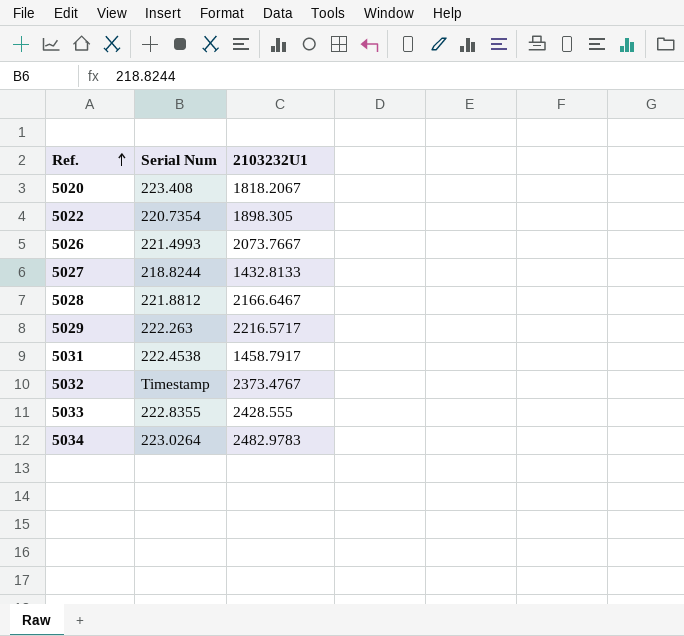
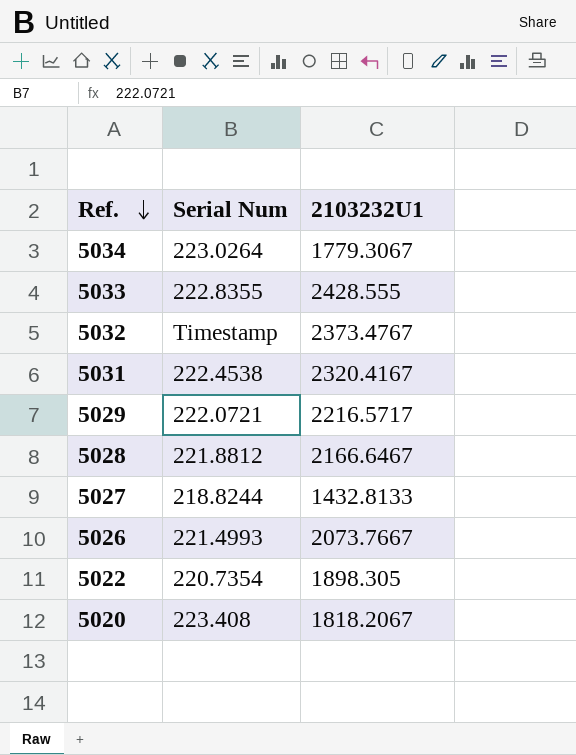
row order: Ref. ascending -> Ref. descending
5034 | 2103232U1: 2482.9783 -> 1779.3067
5031 | 2103232U1: 1458.7917 -> 2320.4167
5029 | Serial Num: 222.263 -> 222.0721

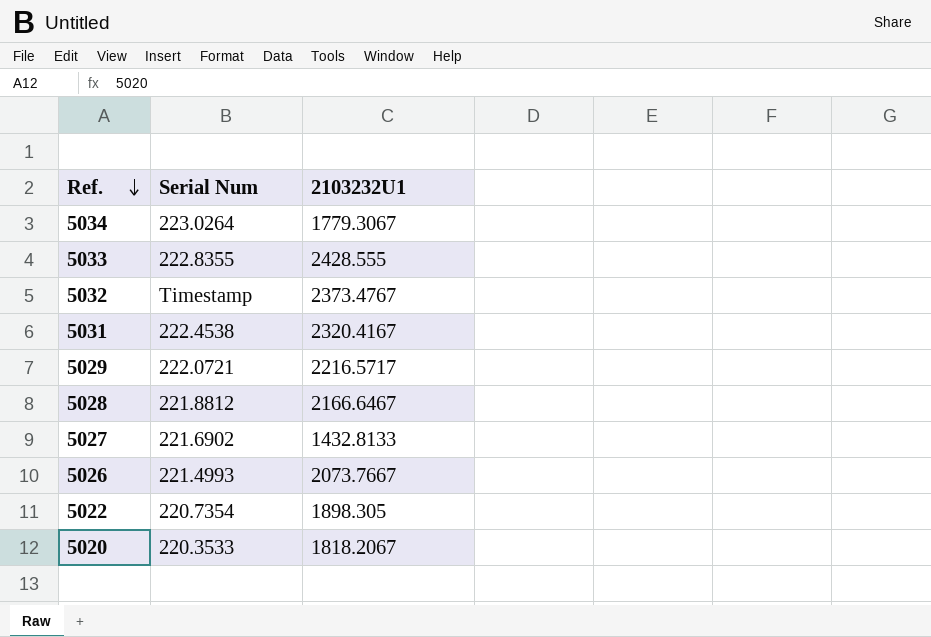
5027 | Serial Num: 218.8244 -> 221.6902
5020 | Serial Num: 223.408 -> 220.3533

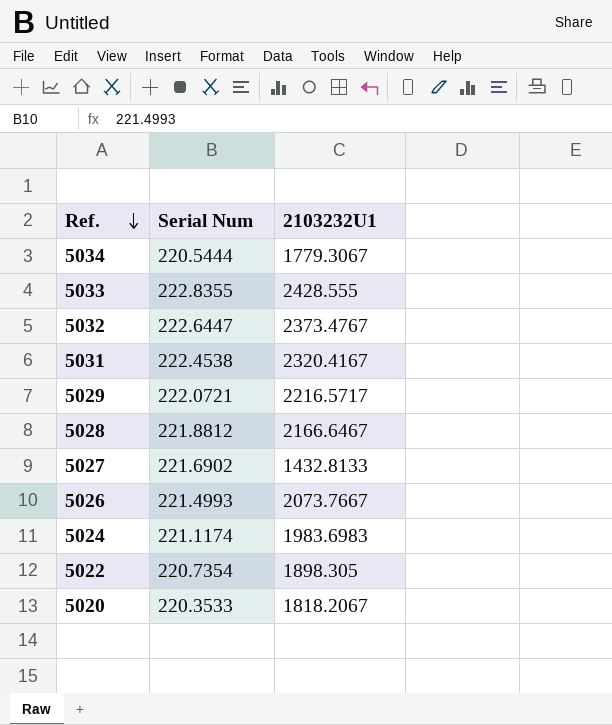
5034 | Serial Num: 223.0264 -> 220.5444
5032 | Serial Num: Timestamp -> 222.6447
row 5024: none -> 221.1174 | 1983.6983

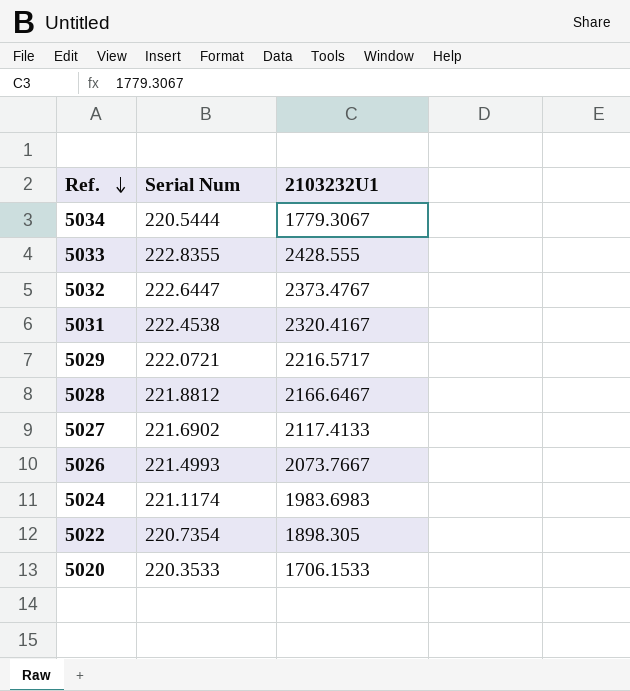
5027 | 2103232U1: 1432.8133 -> 2117.4133
5020 | 2103232U1: 1818.2067 -> 1706.1533

